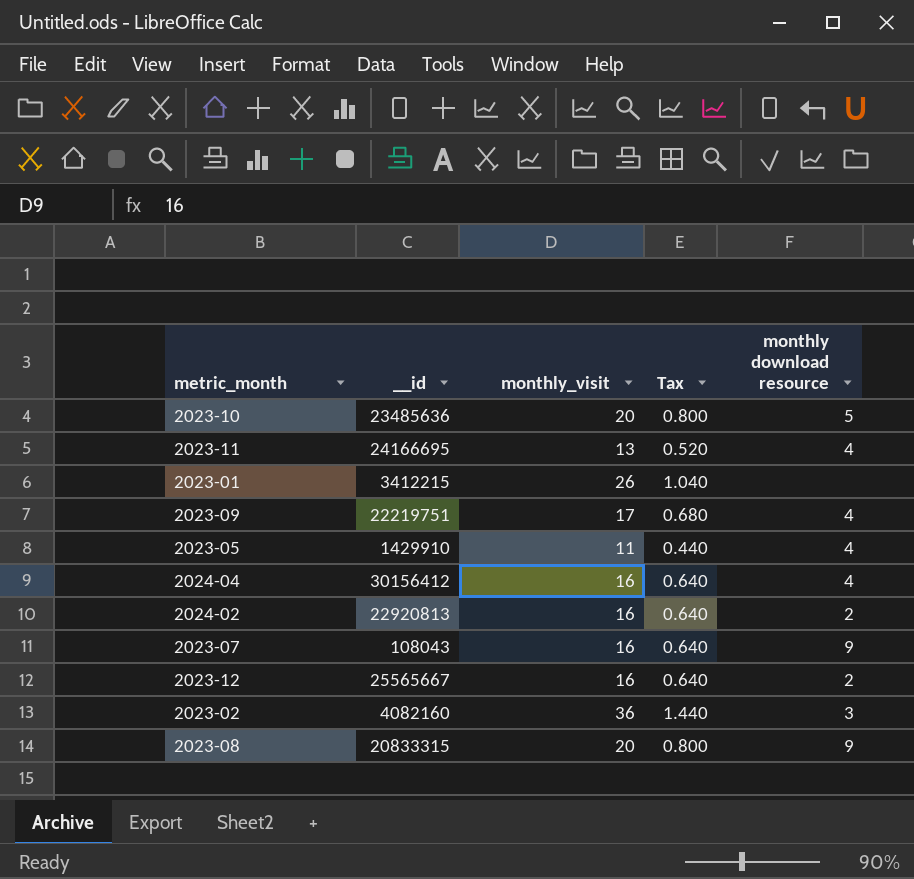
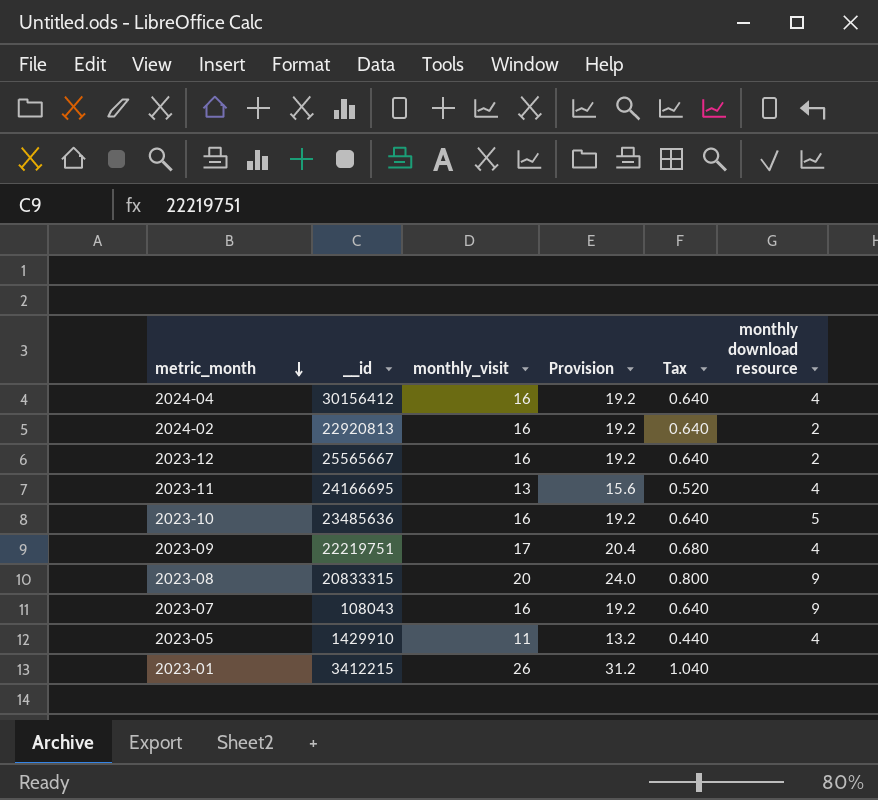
row order: none -> metric_month descending
column Provision | formula: none -> [monthly_visit] * 1.2
row 2023-02: 4082160 | 36 | 1.440 | 3 -> none
2023-10 | monthly_visit: 20 -> 16
2023-10 | Tax: 0.800 -> 0.640

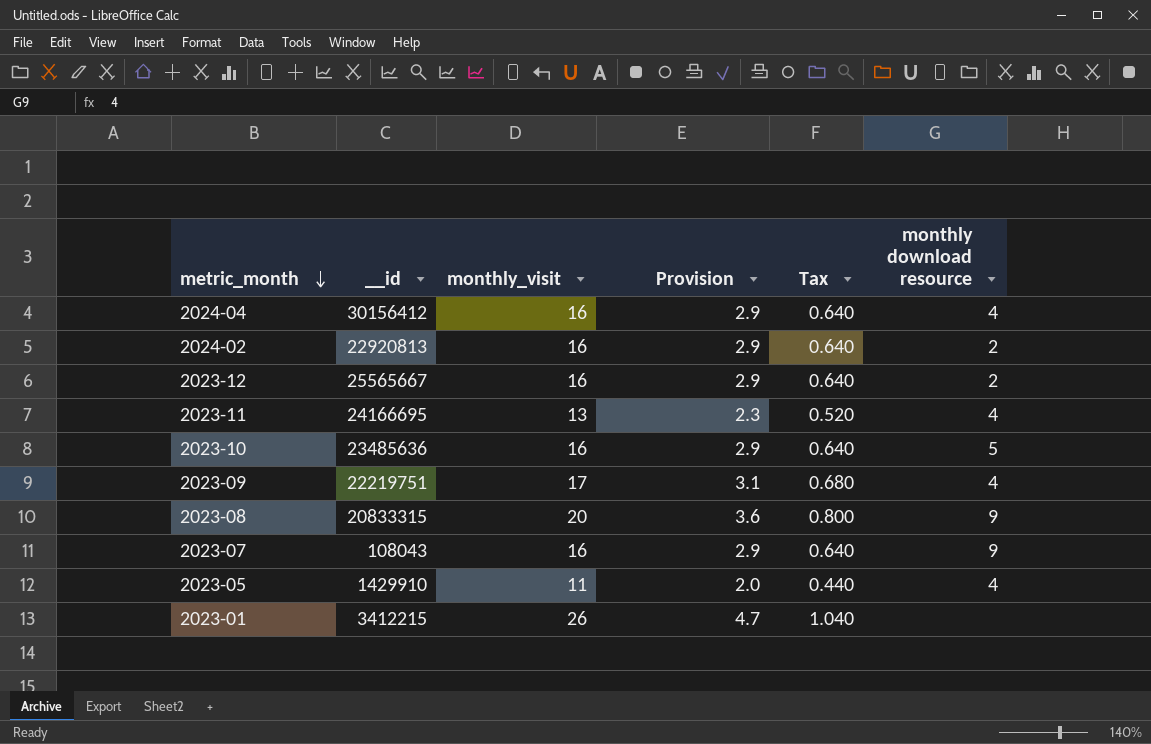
column Provision | formula: [monthly_visit] * 1.2 -> [monthly_visit] * 0.18

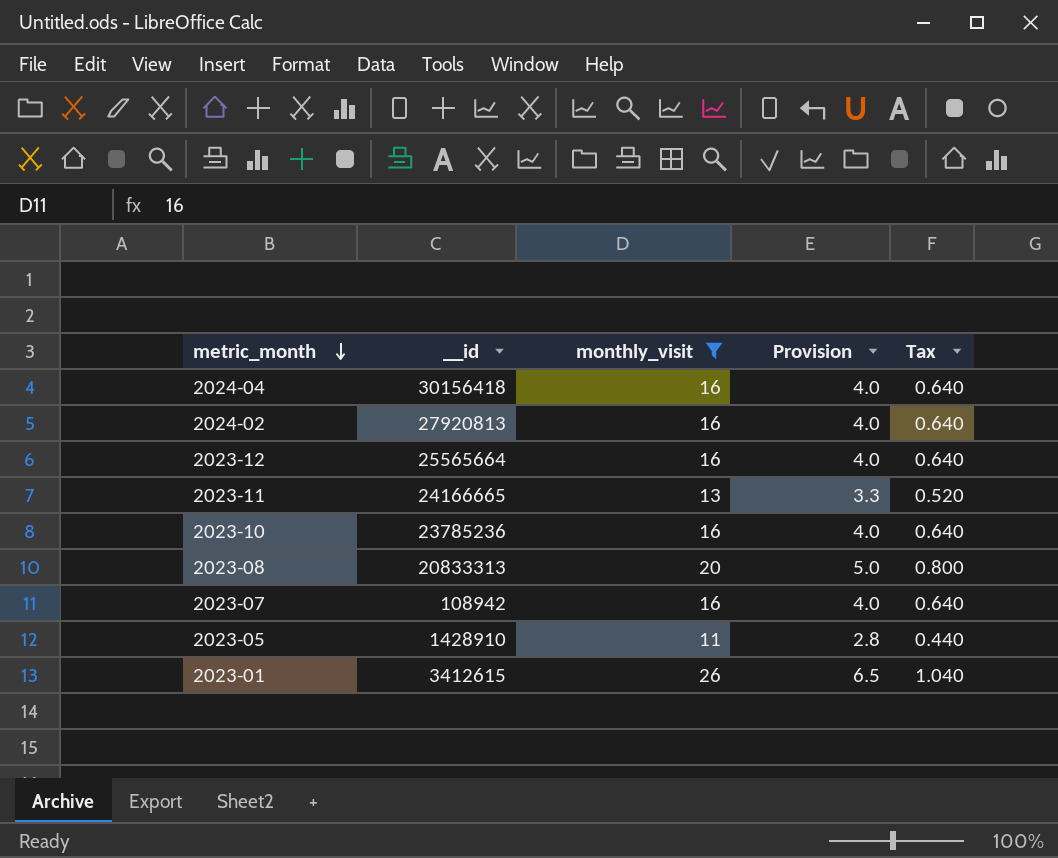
filter: none -> monthly_visit != 17
column monthly download resource | position: 6 -> none
column Provision | formula: [monthly_visit] * 0.18 -> [monthly_visit] * 0.25
2024-04 | __id: 30156412 -> 30156418
2024-02 | __id: 22920813 -> 27920813
2023-12 | __id: 25565667 -> 25565664
2023-11 | __id: 24166695 -> 24166665
2023-10 | __id: 23485636 -> 23785236
2023-08 | __id: 20833315 -> 20833313
2023-07 | __id: 108043 -> 108942
2023-05 | __id: 1429910 -> 1428910
2023-01 | __id: 3412215 -> 3412615

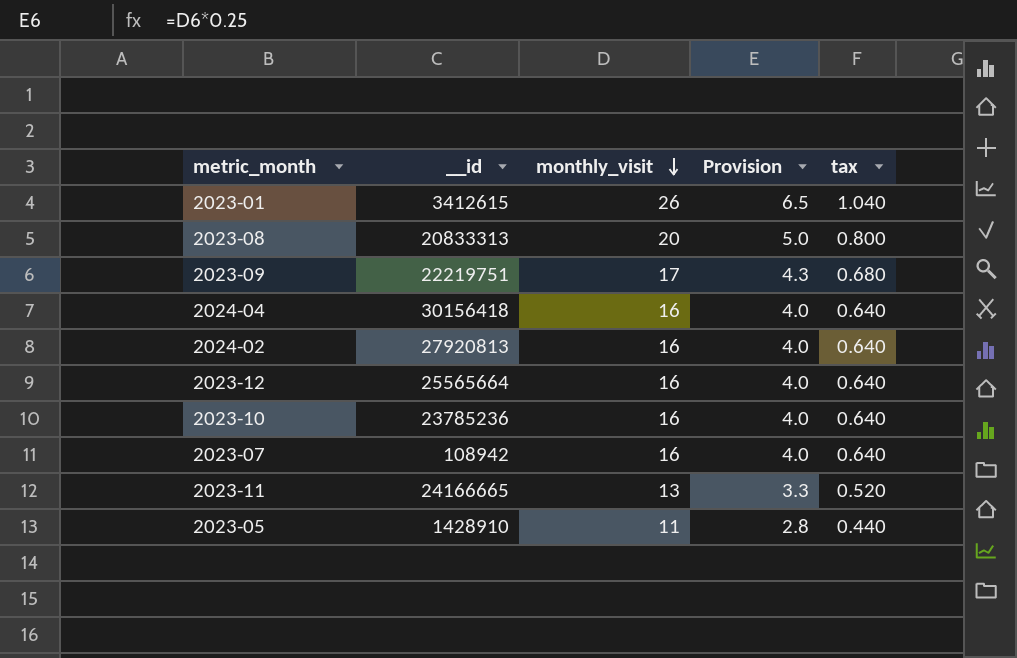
filter: monthly_visit != 17 -> none
row order: metric_month descending -> monthly_visit descending
column name: Tax -> tax

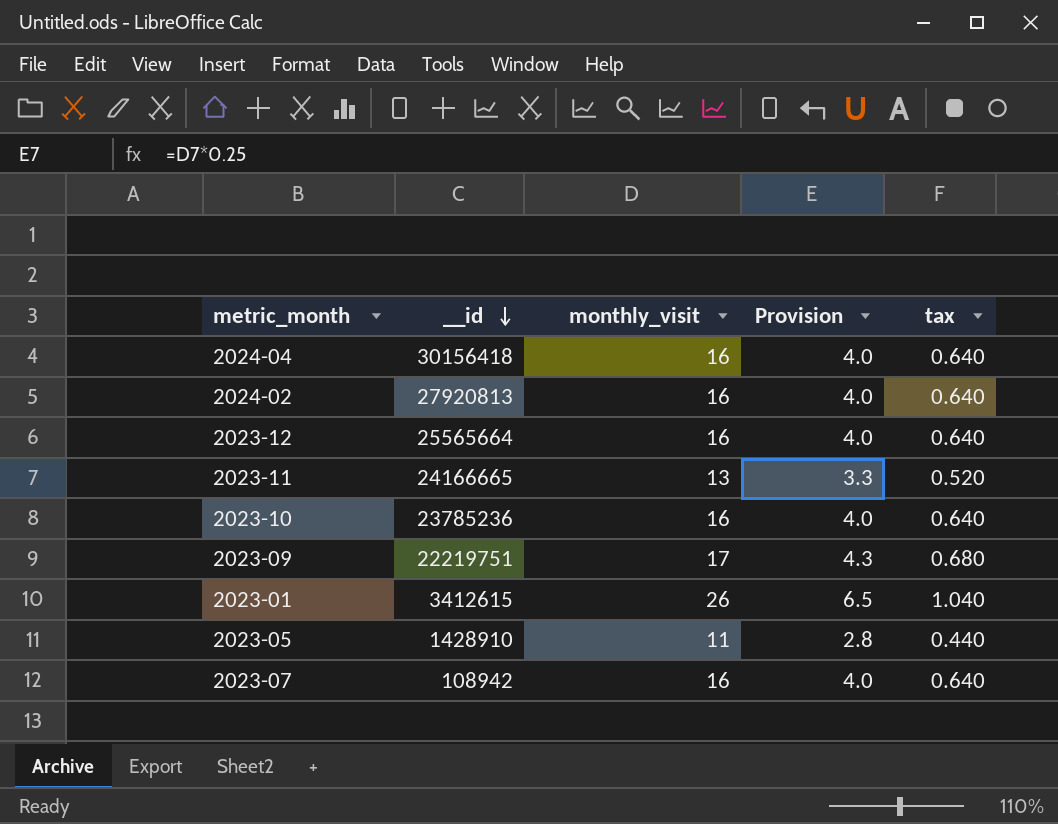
row order: monthly_visit descending -> __id descending
row 2023-08: 20833313 | 20 | 5.0 | 0.800 -> none

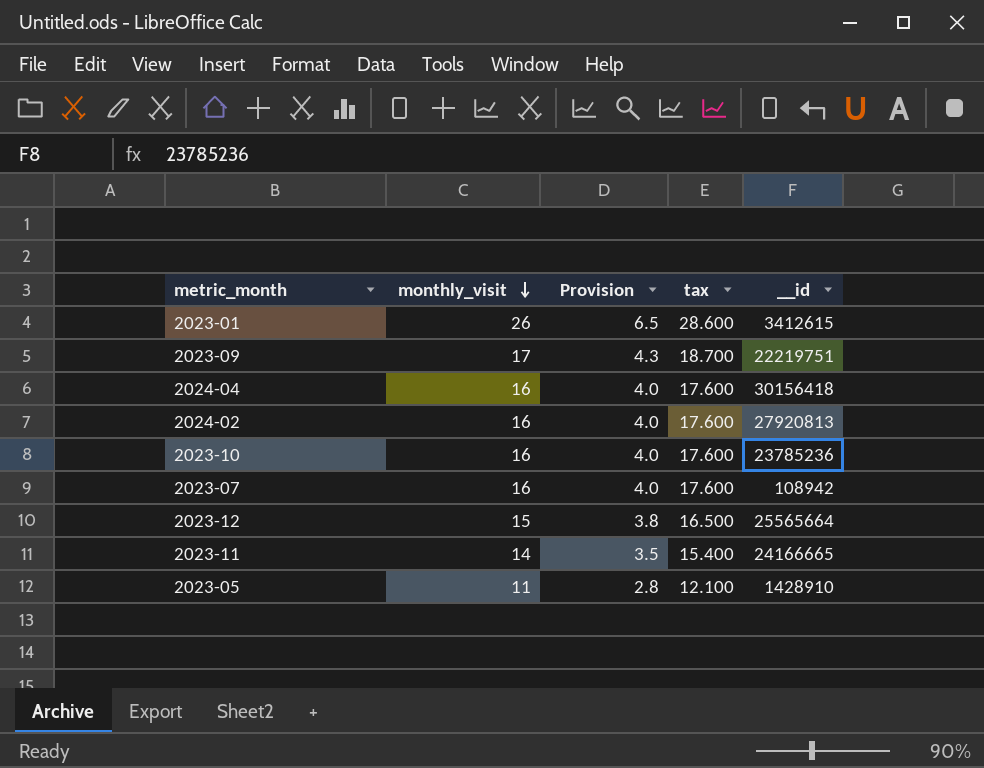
row order: __id descending -> monthly_visit descending
column tax | formula: [monthly_visit] * 0.04 -> [monthly_visit] * 1.1
column __id | position: 2 -> 5
2023-12 | monthly_visit: 16 -> 15
2023-12 | Provision: 4.0 -> 3.8
2023-11 | monthly_visit: 13 -> 14
2023-11 | Provision: 3.3 -> 3.5

